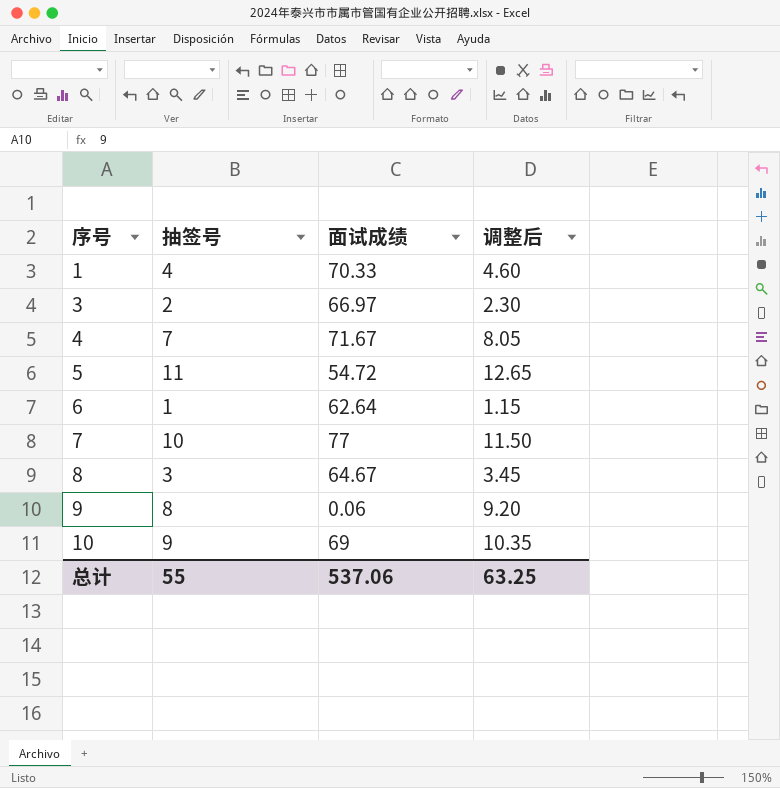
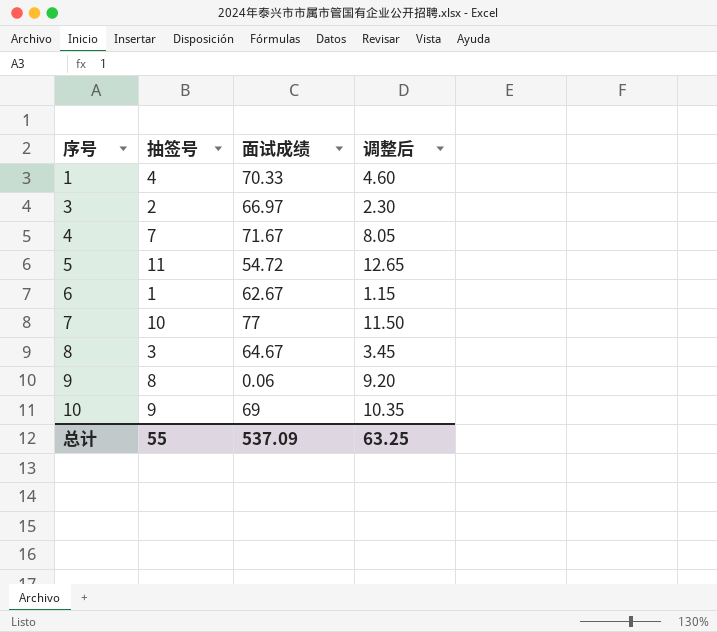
6 | 面试成绩: 62.64 -> 62.67
总计 | 面试成绩: 537.06 -> 537.09

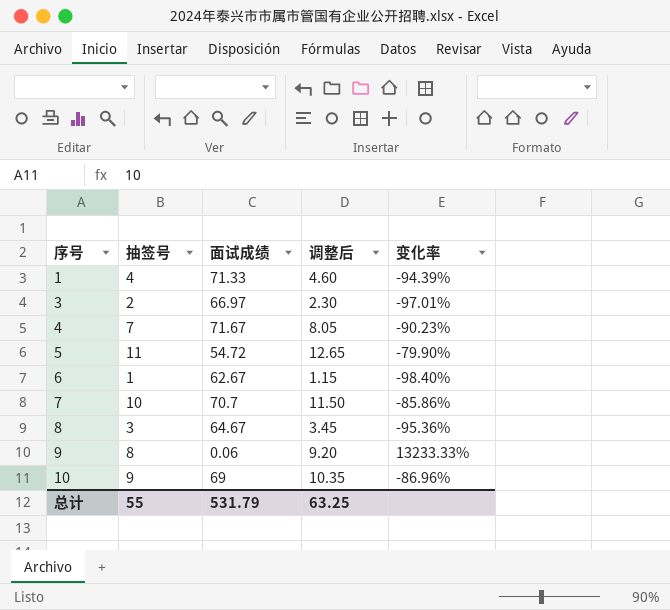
column 变化率 | formula: none -> ([抽签号] - [面试成绩]) / [面试成绩]
1 | 面试成绩: 70.33 -> 71.33
7 | 面试成绩: 77 -> 70.7
总计 | 面试成绩: 537.09 -> 531.79

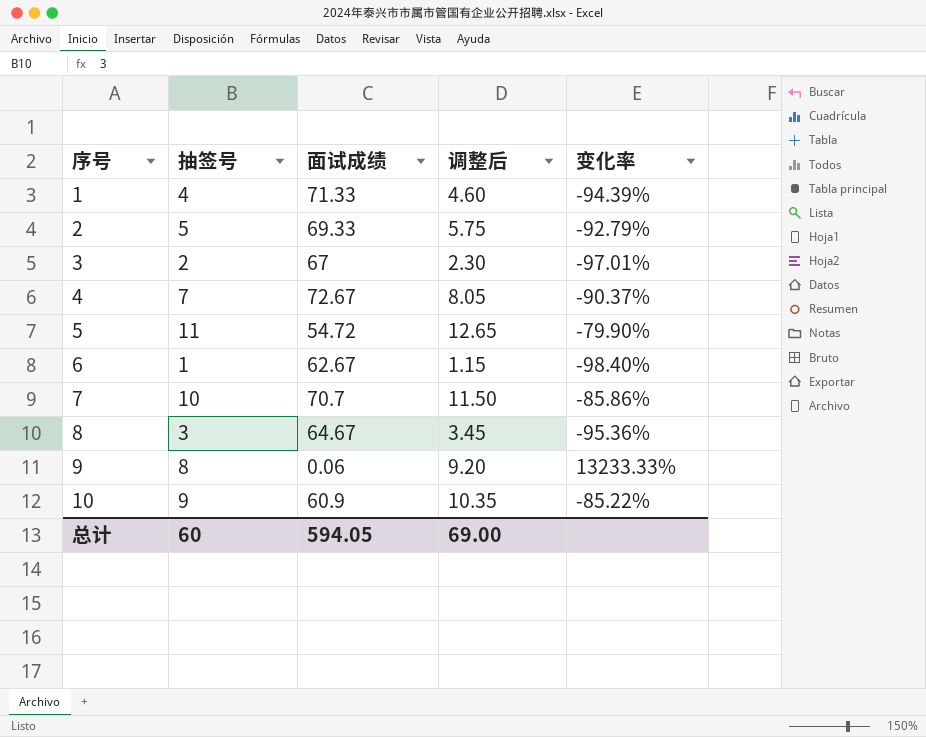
row 2: none -> 5 | 69.33 | 5.75 | -92.79%
3 | 面试成绩: 66.97 -> 67
4 | 面试成绩: 71.67 -> 72.67
4 | 变化率: -90.23% -> -90.37%
10 | 面试成绩: 69 -> 60.9
10 | 变化率: -86.96% -> -85.22%
总计 | 抽签号: 55 -> 60
总计 | 面试成绩: 531.79 -> 594.05
总计 | 调整后: 63.25 -> 69.00

